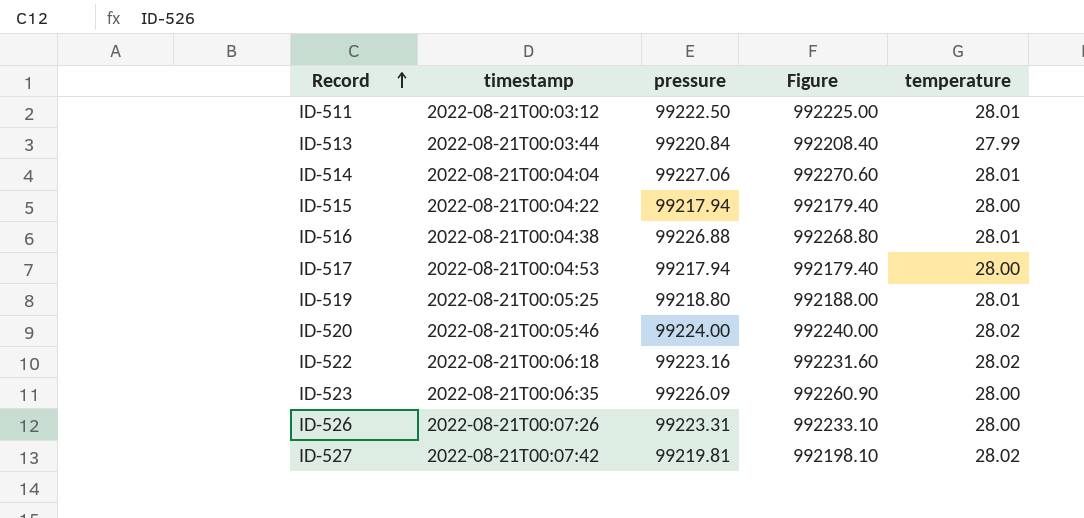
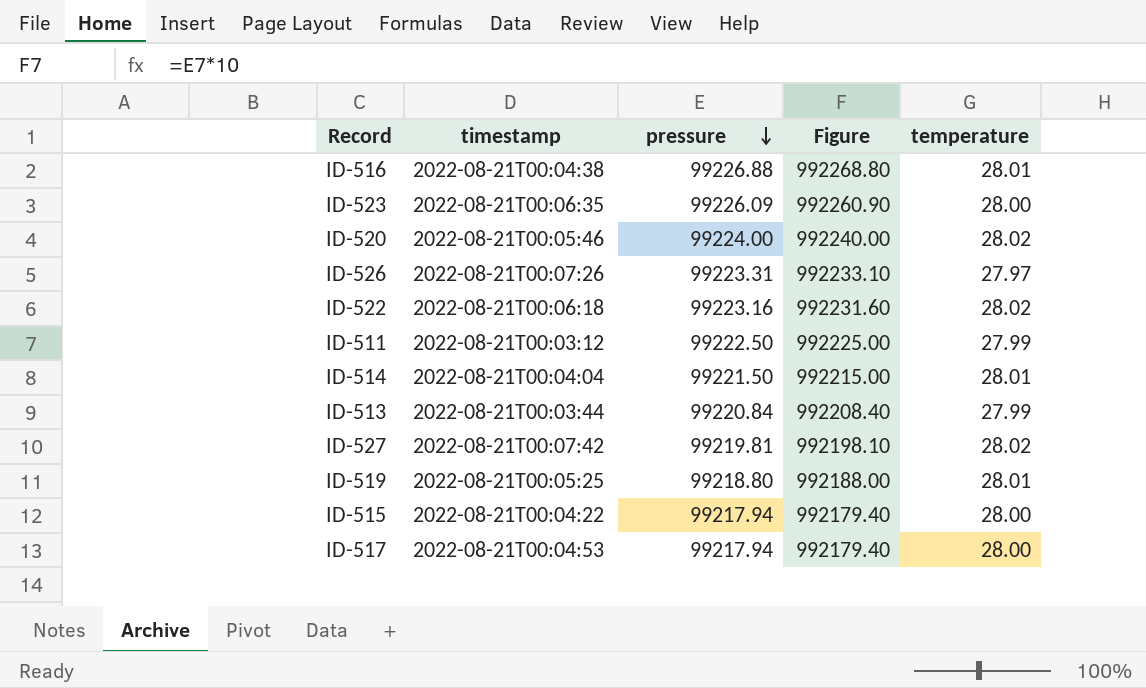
row order: Record ascending -> pressure descending
ID-526 | temperature: 28.00 -> 27.97
ID-511 | temperature: 28.01 -> 27.99
ID-514 | pressure: 99227.06 -> 99221.50
ID-514 | Figure: 992270.60 -> 992215.00

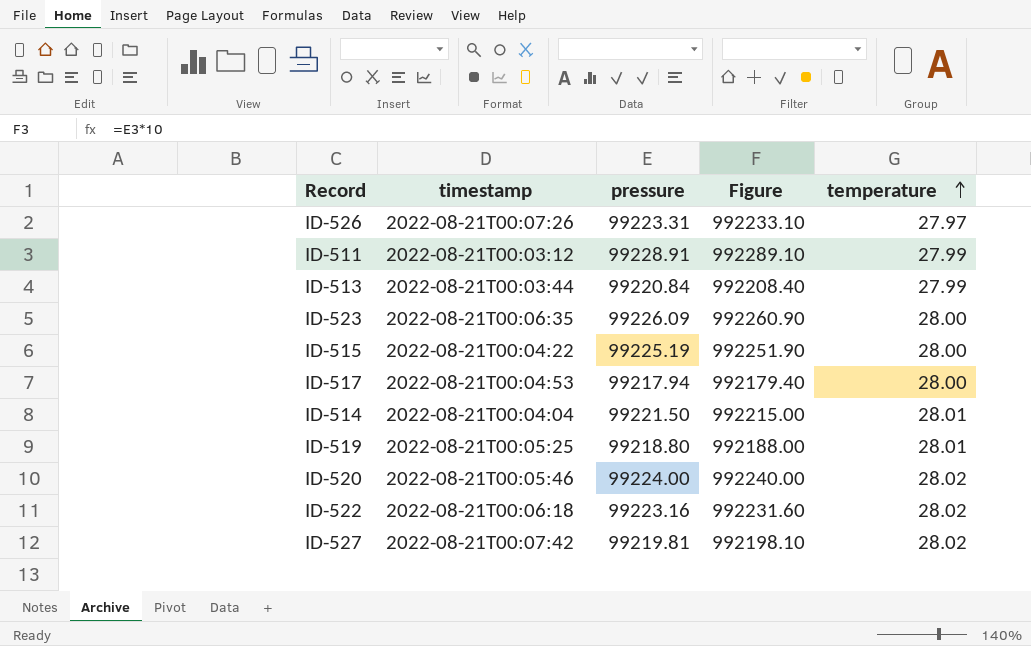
row order: pressure descending -> temperature ascending
row ID-516: 2022-08-21T00:04:38 | 99226.88 | 992268.80 | 28.01 -> none
ID-511 | pressure: 99222.50 -> 99228.91
ID-511 | Figure: 992225.00 -> 992289.10
ID-515 | pressure: 99217.94 -> 99225.19
ID-515 | Figure: 992179.40 -> 992251.90

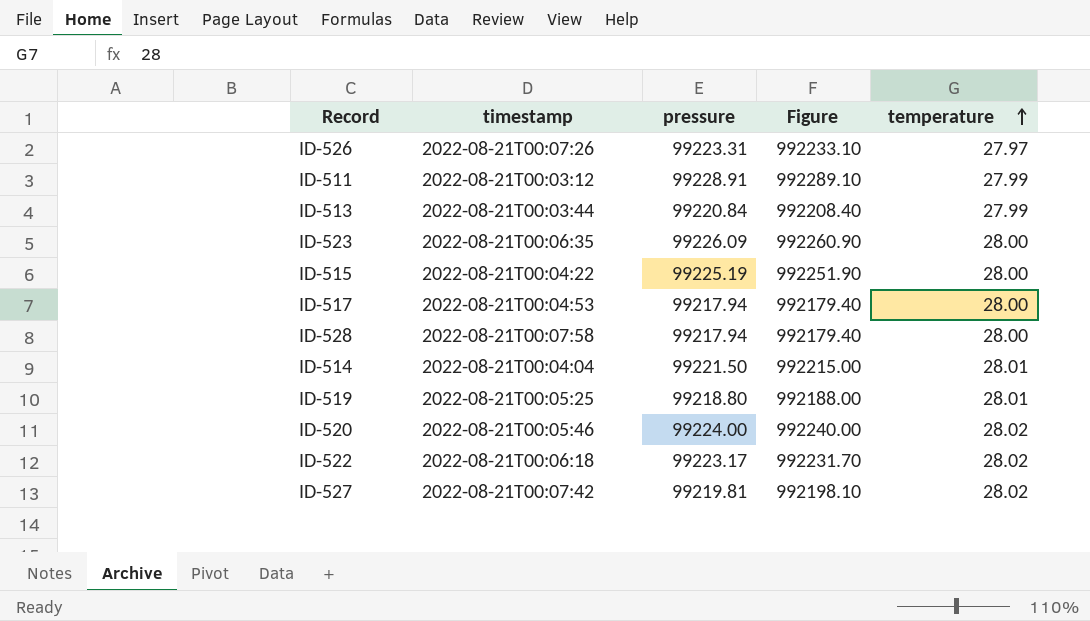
row ID-528: none -> 2022-08-21T00:07:58 | 99217.94 | 992179.40 | 28.00
ID-522 | pressure: 99223.16 -> 99223.17
ID-522 | Figure: 992231.60 -> 992231.70

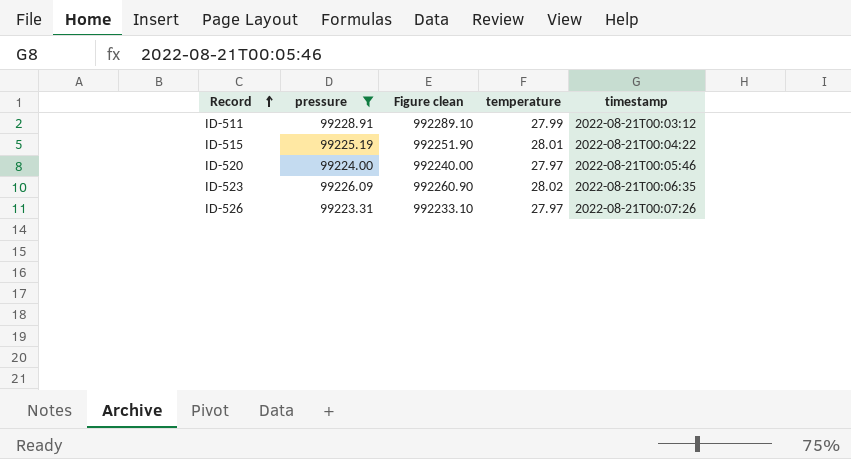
filter: none -> pressure >= 99223.31
row order: temperature ascending -> Record ascending
column name: Figure -> Figure clean
column timestamp | position: 2 -> 5
ID-515 | temperature: 28.00 -> 28.01
ID-520 | temperature: 28.02 -> 27.97
ID-523 | temperature: 28.00 -> 28.02

